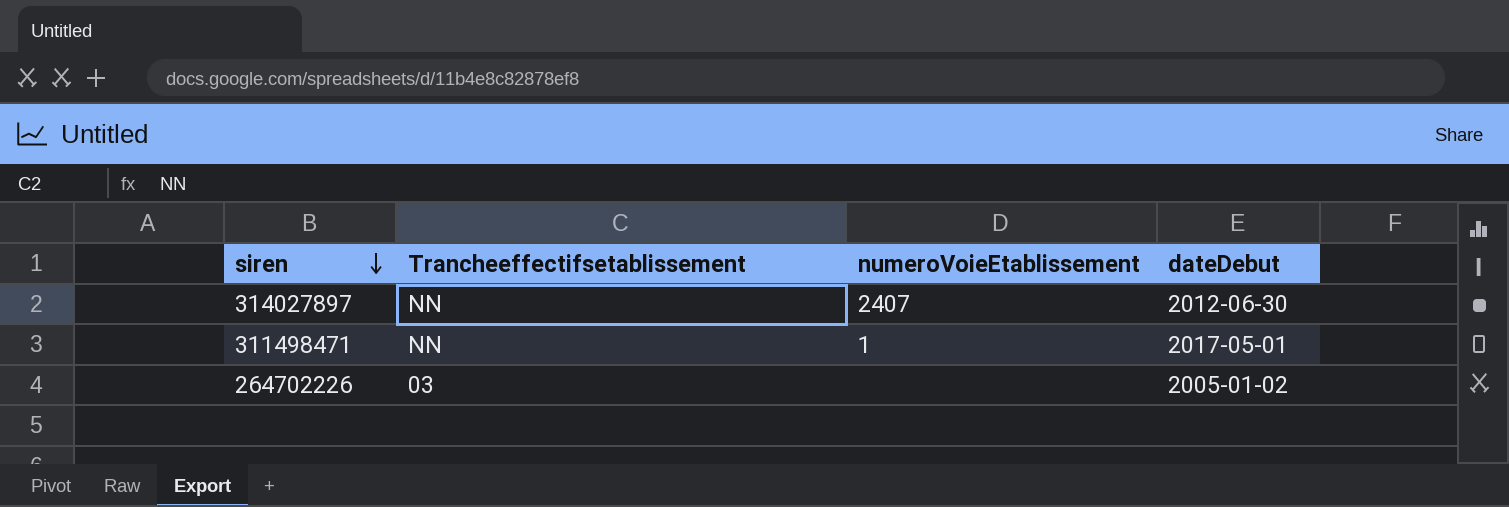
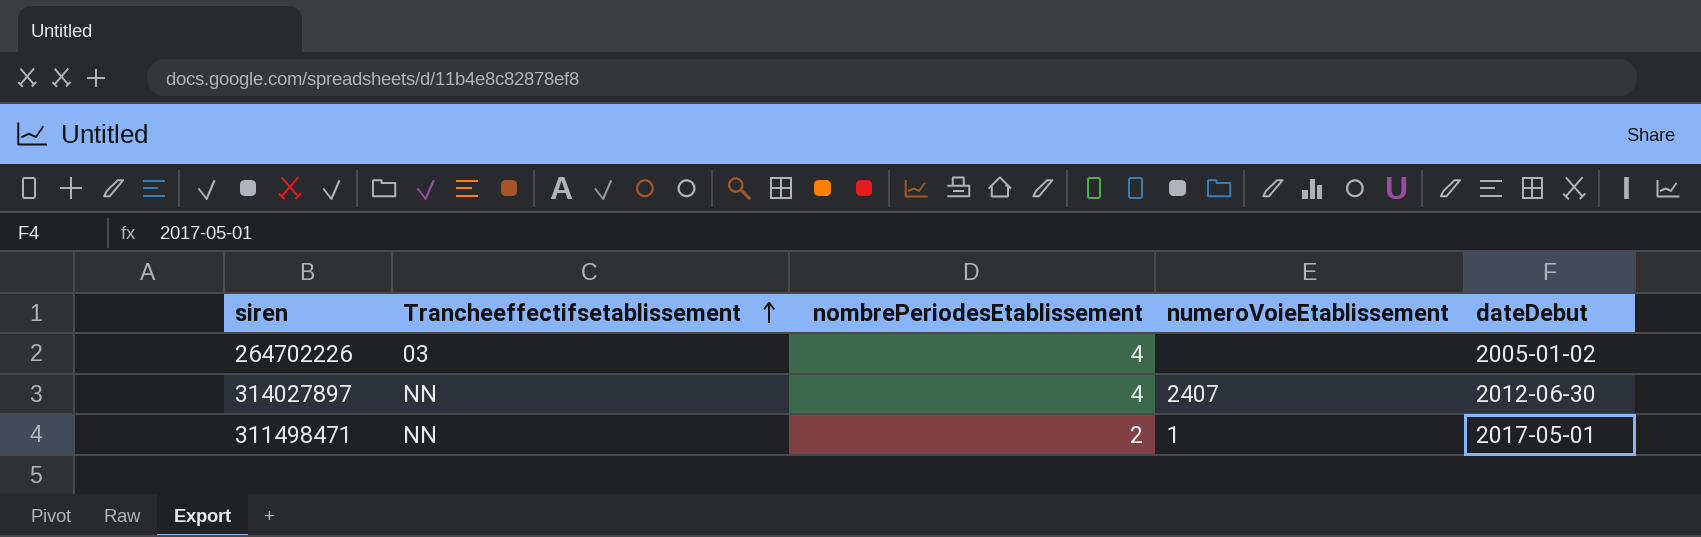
row order: siren descending -> Trancheeffectifsetablissement ascending
column nombrePeriodesEtablissement | position: none -> 3

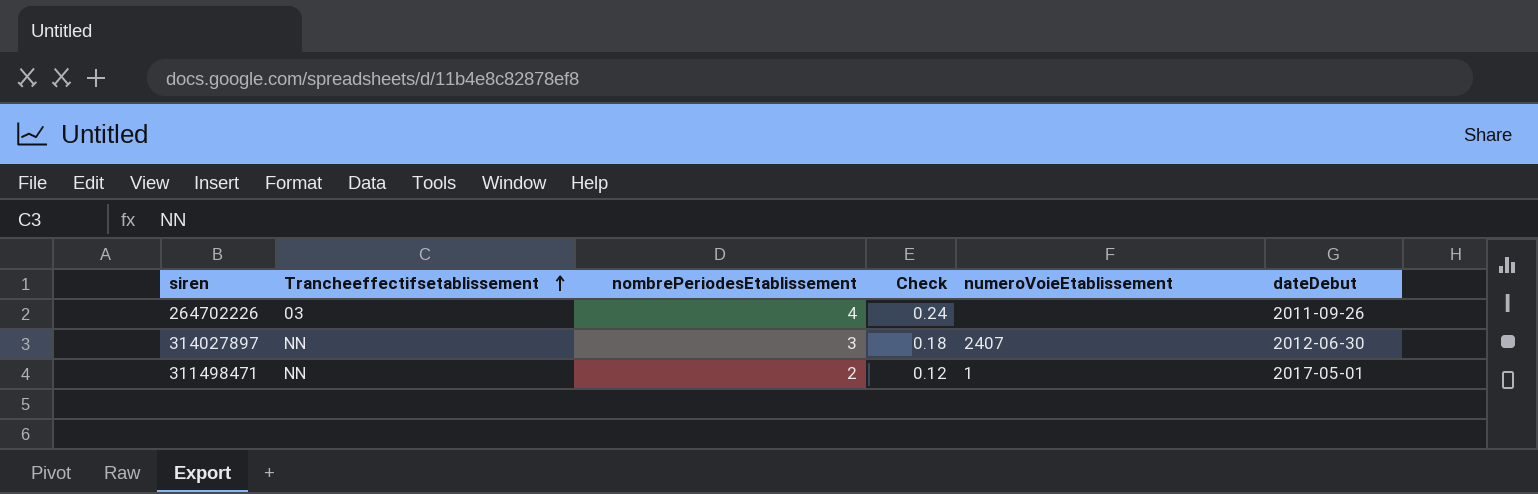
column Check | formula: none -> [nombrePeriodesEtablissement] * 0.06
264702226 | dateDebut: 2005-01-02 -> 2011-09-26
314027897 | nombrePeriodesEtablissement: 4 -> 3

